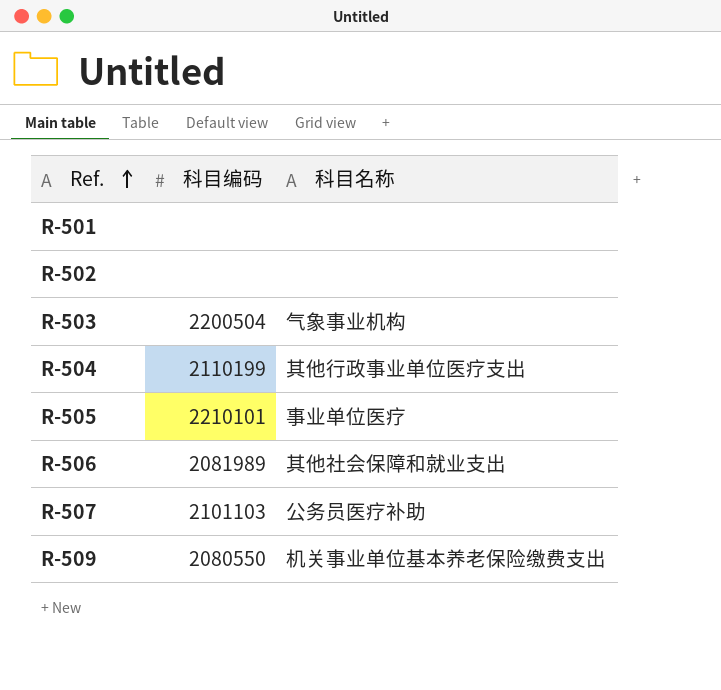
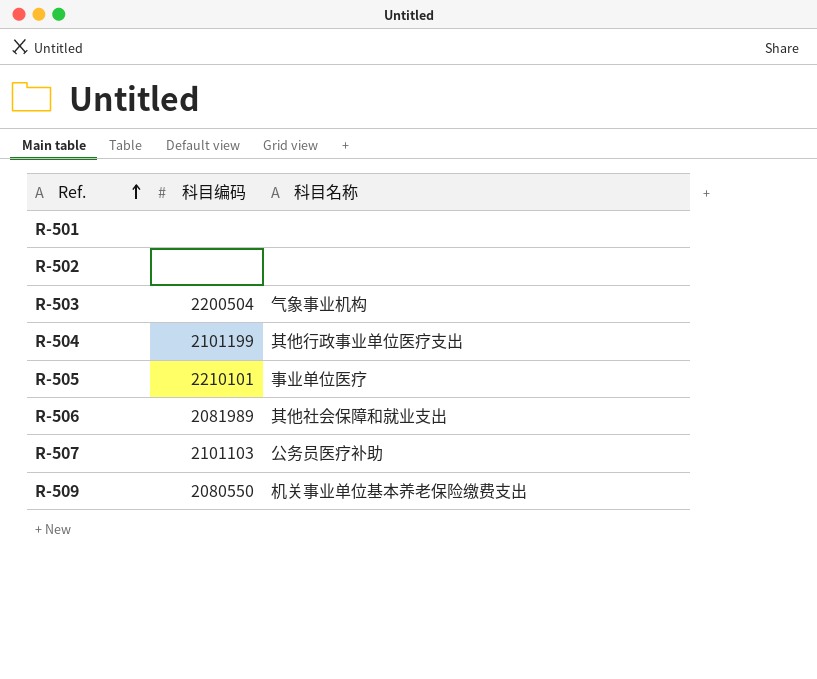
R-504 | 科目编码: 2110199 -> 2101199

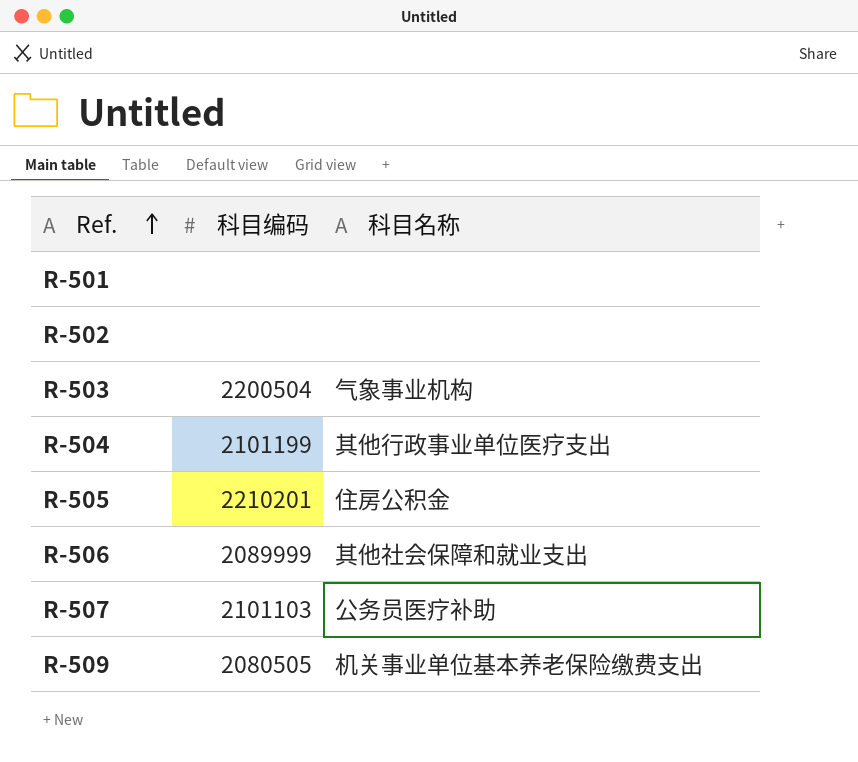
R-505 | 科目编码: 2210101 -> 2210201
R-505 | 科目名称: 事业单位医疗 -> 住房公积金
R-506 | 科目编码: 2081989 -> 2089999
R-509 | 科目编码: 2080550 -> 2080505

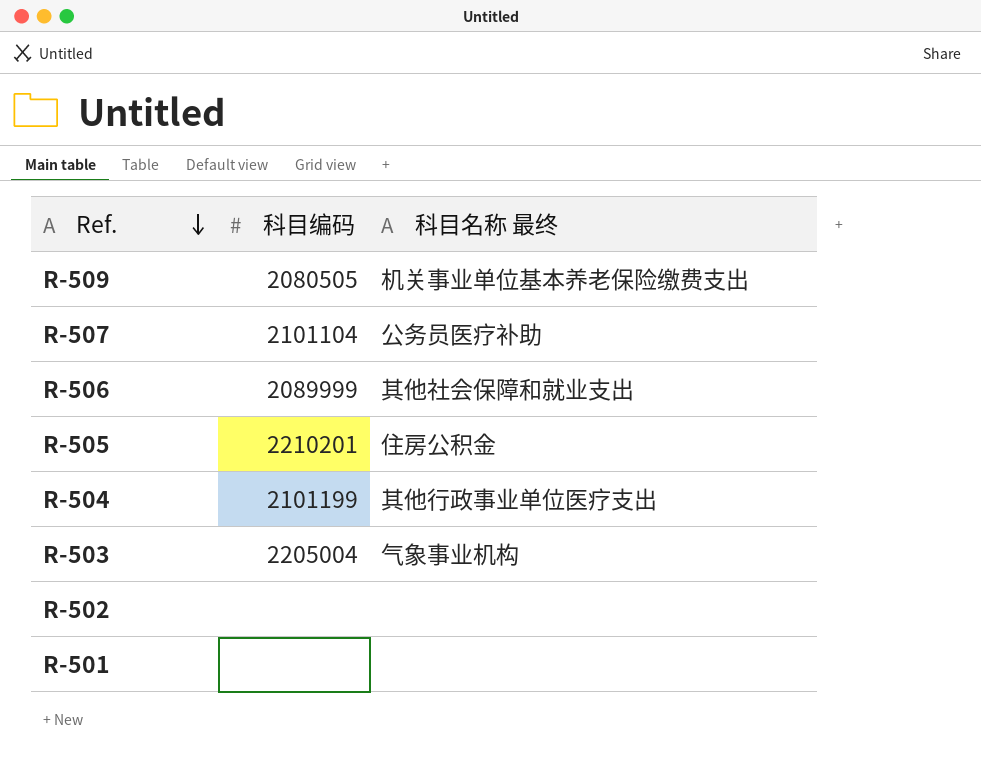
row order: Ref. ascending -> Ref. descending
column name: 科目名称 -> 科目名称 最终
R-507 | 科目编码: 2101103 -> 2101104
R-503 | 科目编码: 2200504 -> 2205004

